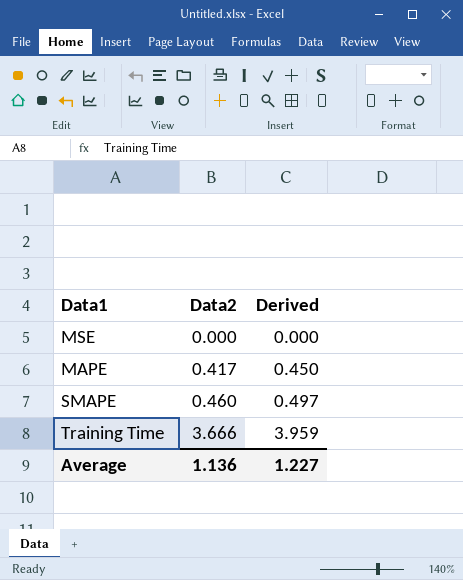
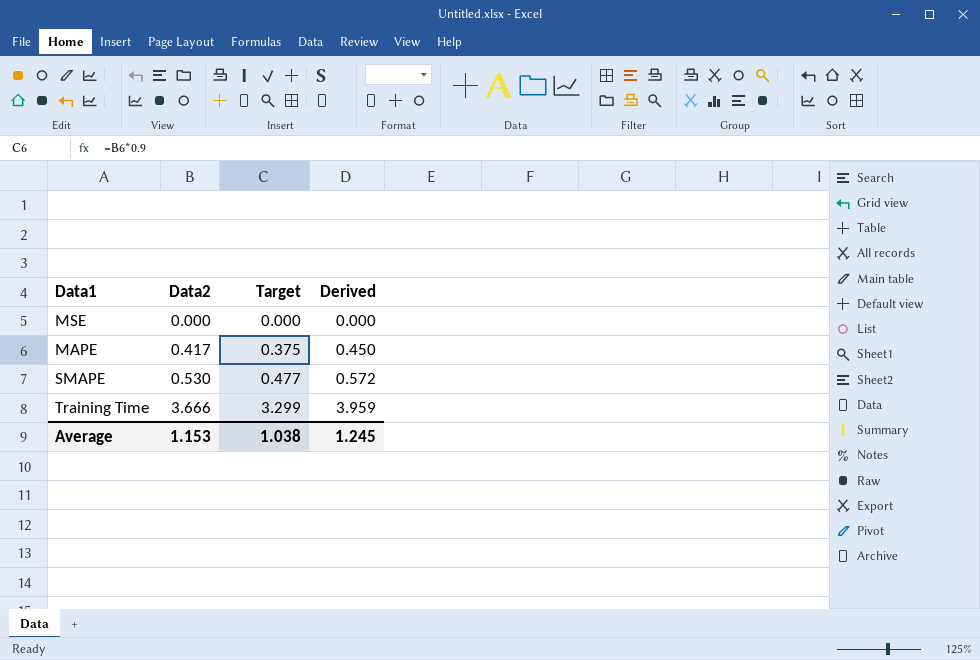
column Target | formula: none -> [Data2] * 0.9
SMAPE | Data2: 0.460 -> 0.530
SMAPE | Derived: 0.497 -> 0.572
Average | Data2: 1.136 -> 1.153
Average | Derived: 1.227 -> 1.245

